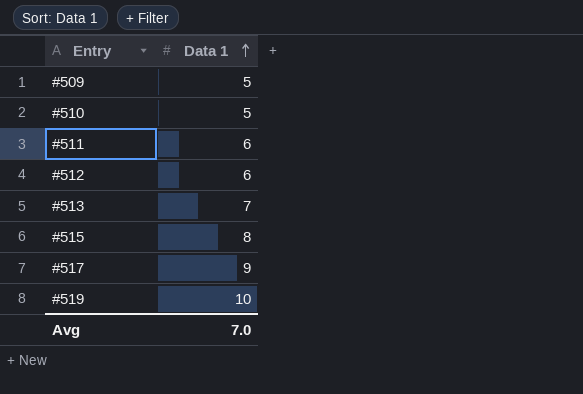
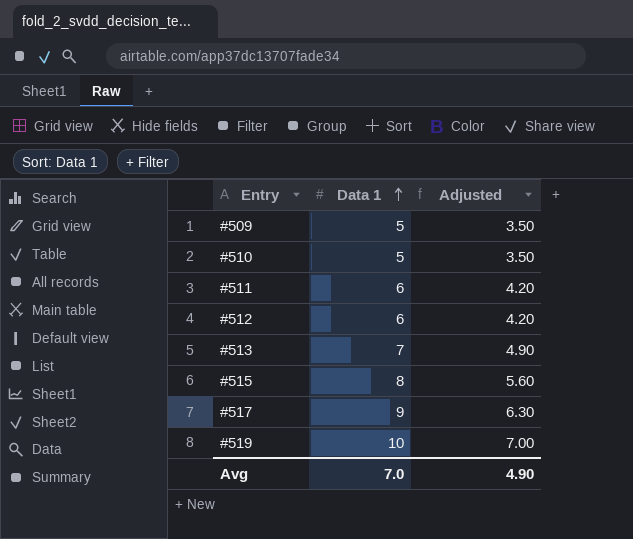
column Adjusted | formula: none -> [Data 1] * 0.7

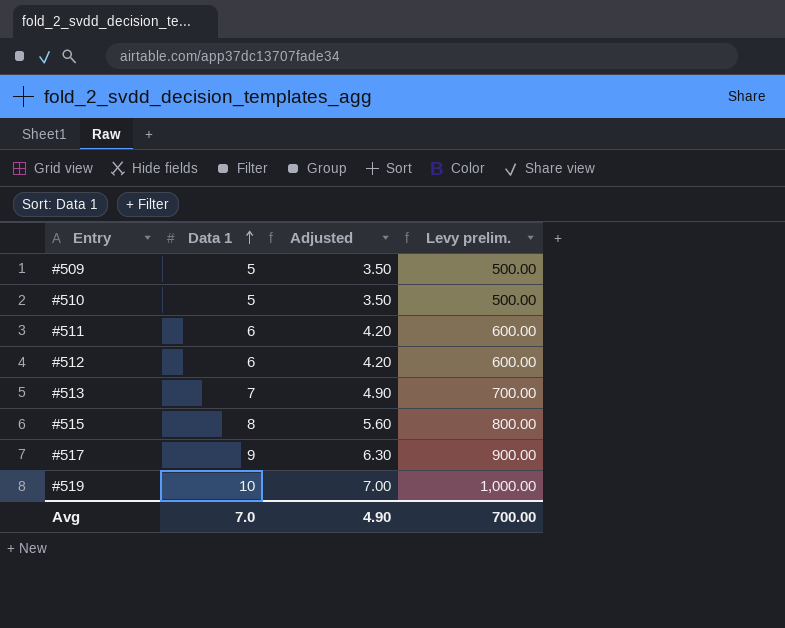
column Levy prelim. | formula: none -> [Data 1] * 100

